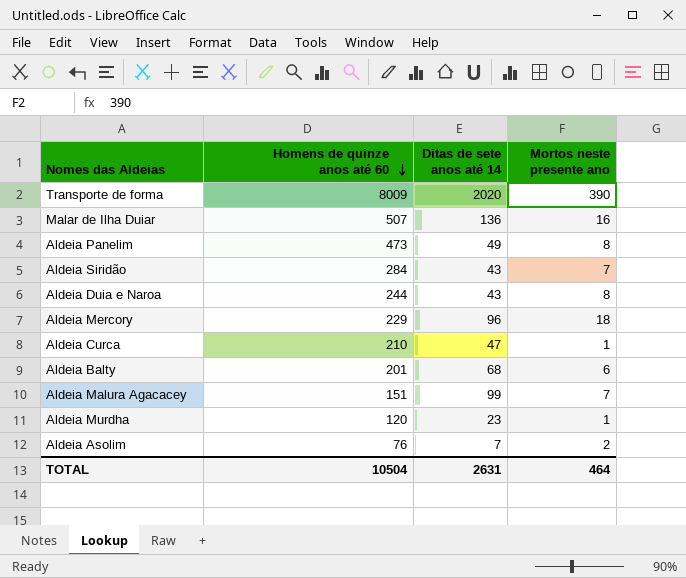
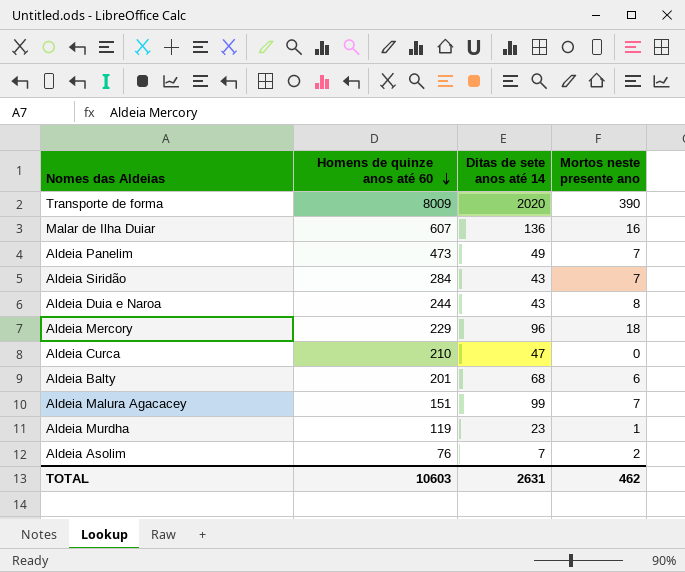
Malar de Ilha Duiar | Homens de quinze anos até 60: 507 -> 607
Aldeia Panelim | Mortos neste presente ano: 8 -> 7
Aldeia Curca | Mortos neste presente ano: 1 -> 0
Aldeia Murdha | Homens de quinze anos até 60: 120 -> 119
TOTAL | Homens de quinze anos até 60: 10504 -> 10603
TOTAL | Mortos neste presente ano: 464 -> 462

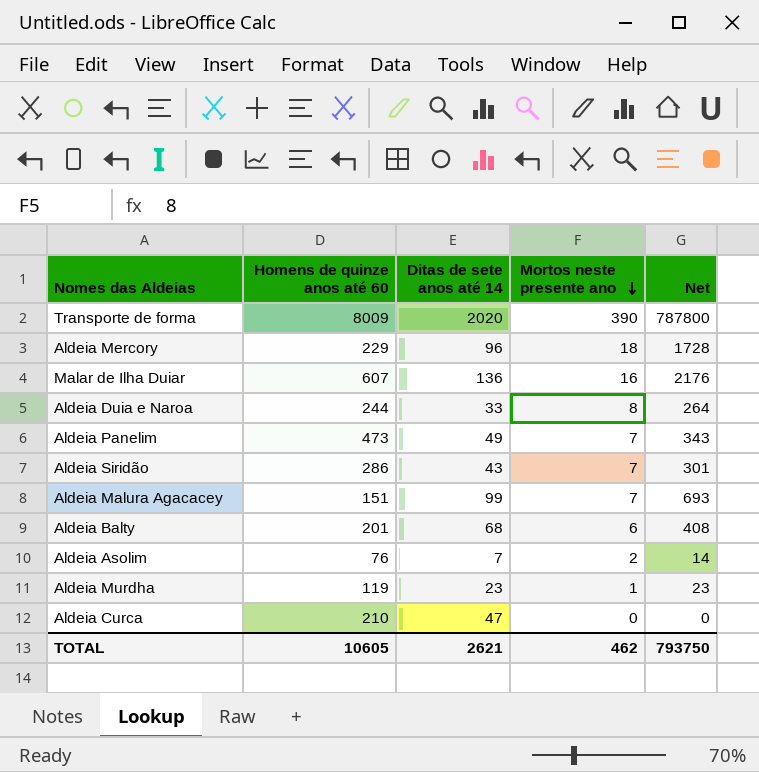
row order: Homens de quinze anos até 60 descending -> Mortos neste presente ano descending
column Net | formula: none -> [Ditas de sete anos até 14] * [Mortos neste presente ano]
Aldeia Duia e Naroa | Ditas de sete anos até 14: 43 -> 33
Aldeia Siridão | Homens de quinze anos até 60: 284 -> 286
TOTAL | Homens de quinze anos até 60: 10603 -> 10605
TOTAL | Ditas de sete anos até 14: 2631 -> 2621

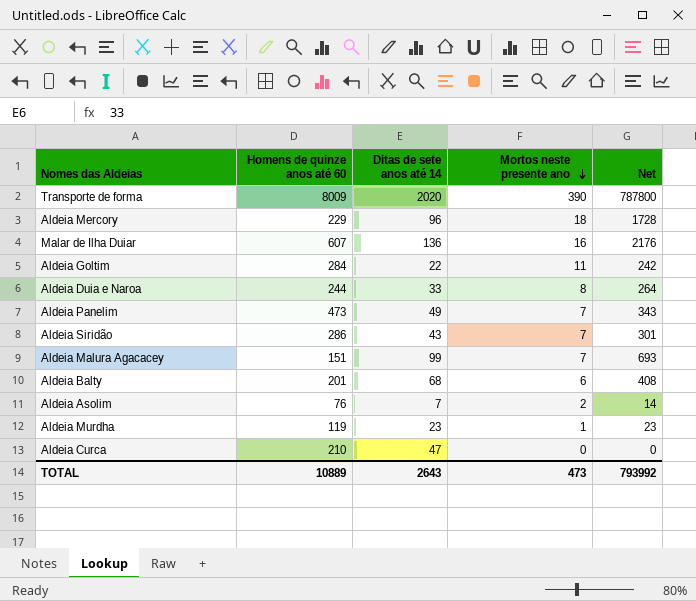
row Aldeia Goltim: none -> 284 | 22 | 11 | 242
TOTAL | Homens de quinze anos até 60: 10605 -> 10889
TOTAL | Ditas de sete anos até 14: 2621 -> 2643
TOTAL | Mortos neste presente ano: 462 -> 473
TOTAL | Net: 793750 -> 793992

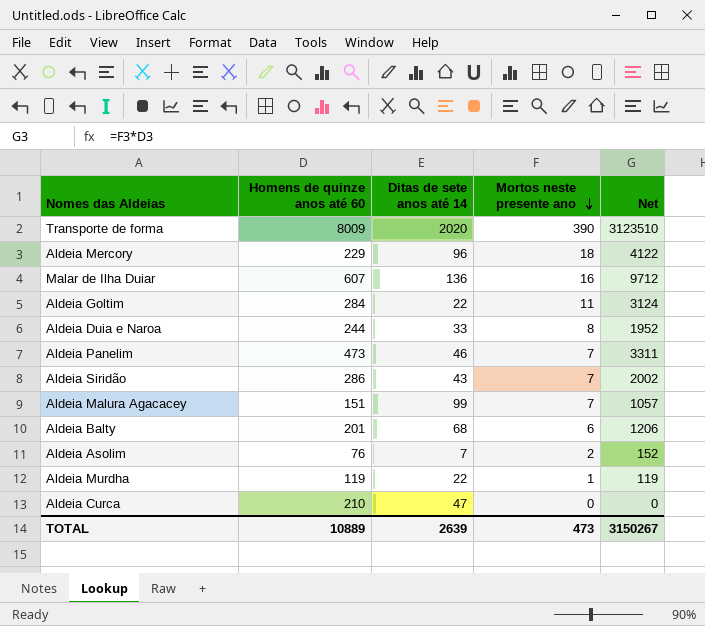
column Net | formula: [Ditas de sete anos até 14] * [Mortos neste presente ano] -> [Homens de quinze anos até 60] * [Mortos neste presente ano]
Aldeia Panelim | Ditas de sete anos até 14: 49 -> 46
Aldeia Murdha | Ditas de sete anos até 14: 23 -> 22
TOTAL | Ditas de sete anos até 14: 2643 -> 2639
TOTAL | Net: 793992 -> 3150267

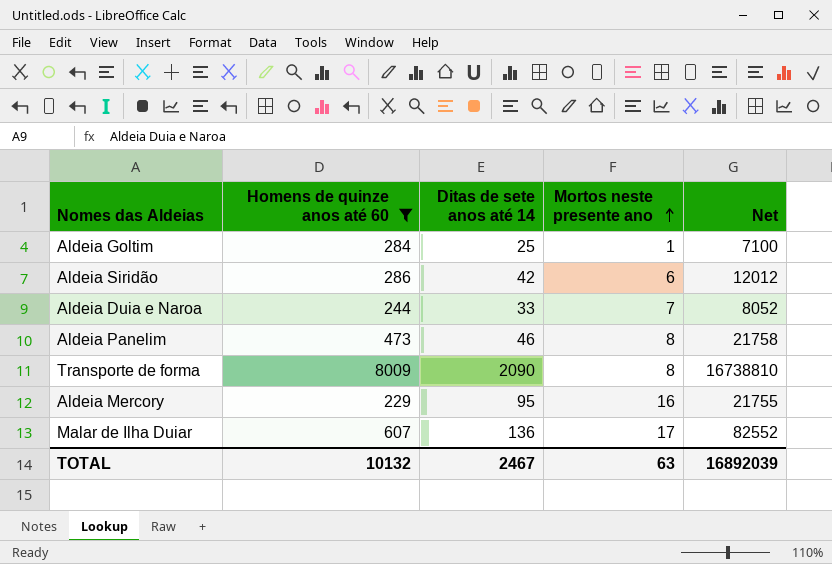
filter: none -> Homens de quinze anos até 60 >= 229
row order: Mortos neste presente ano descending -> Mortos neste presente ano ascending
column Net | formula: [Homens de quinze anos até 60] * [Mortos neste presente ano] -> [Homens de quinze anos até 60] * [Ditas de sete anos até 14]
Aldeia Goltim | Ditas de sete anos até 14: 22 -> 25
Aldeia Goltim | Mortos neste presente ano: 11 -> 1
Aldeia Siridão | Ditas de sete anos até 14: 43 -> 42
Aldeia Siridão | Mortos neste presente ano: 7 -> 6
Aldeia Duia e Naroa | Mortos neste presente ano: 8 -> 7
Aldeia Panelim | Mortos neste presente ano: 7 -> 8
Transporte de forma | Ditas de sete anos até 14: 2020 -> 2090
Transporte de forma | Mortos neste presente ano: 390 -> 8
Aldeia Mercory | Ditas de sete anos até 14: 96 -> 95
Aldeia Mercory | Mortos neste presente ano: 18 -> 16
Malar de Ilha Duiar | Mortos neste presente ano: 16 -> 17
TOTAL | Homens de quinze anos até 60: 10889 -> 10132
TOTAL | Ditas de sete anos até 14: 2639 -> 2467
TOTAL | Mortos neste presente ano: 473 -> 63
TOTAL | Net: 3150267 -> 16892039

